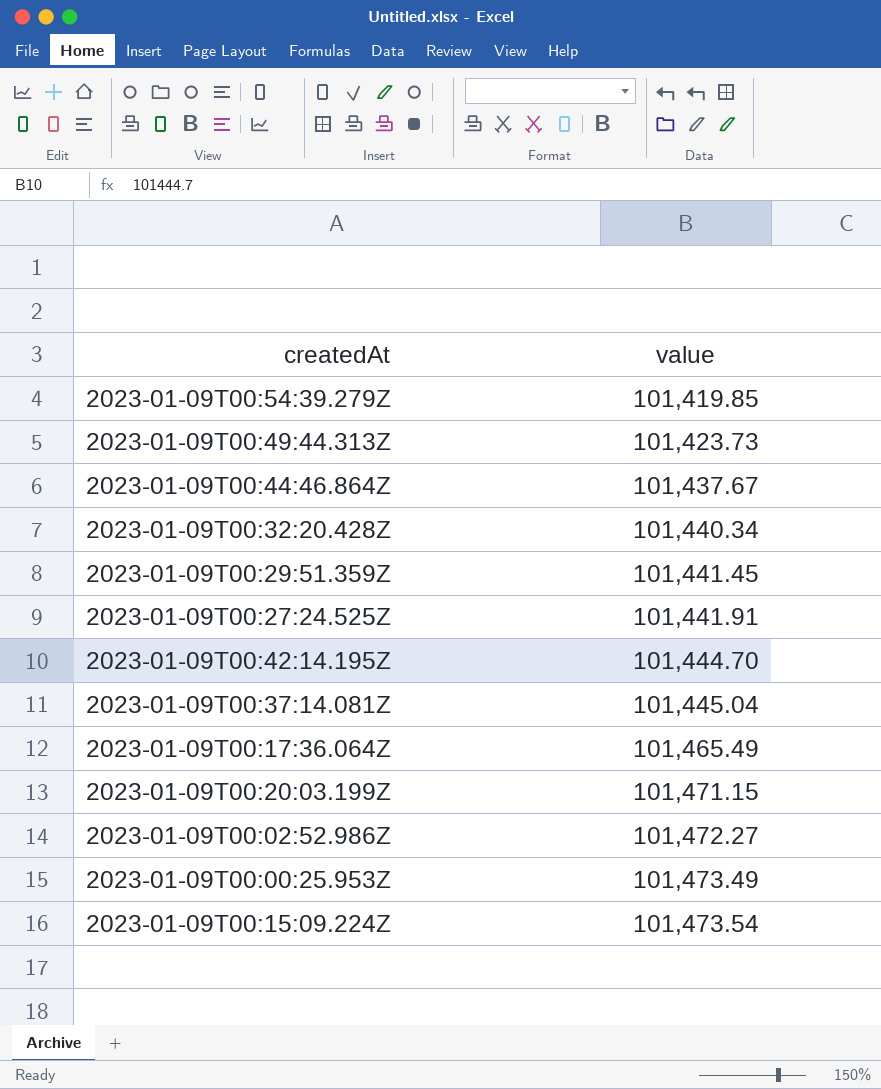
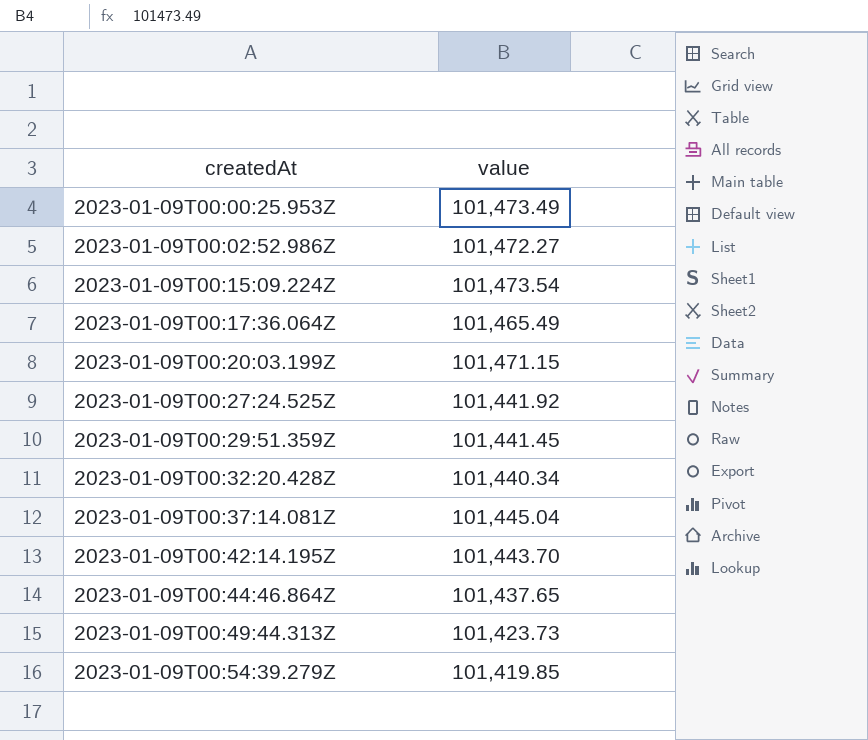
row order: value ascending -> createdAt ascending
2023-01-09T00:27:24.525Z | value: 101,441.91 -> 101,441.92
2023-01-09T00:42:14.195Z | value: 101,444.70 -> 101,443.70
2023-01-09T00:44:46.864Z | value: 101,437.67 -> 101,437.65

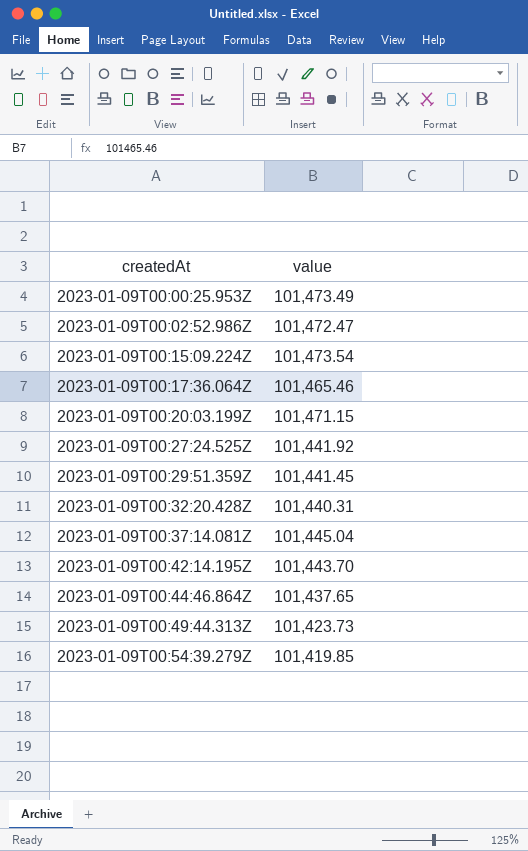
2023-01-09T00:02:52.986Z | value: 101,472.27 -> 101,472.47
2023-01-09T00:17:36.064Z | value: 101,465.49 -> 101,465.46
2023-01-09T00:32:20.428Z | value: 101,440.34 -> 101,440.31

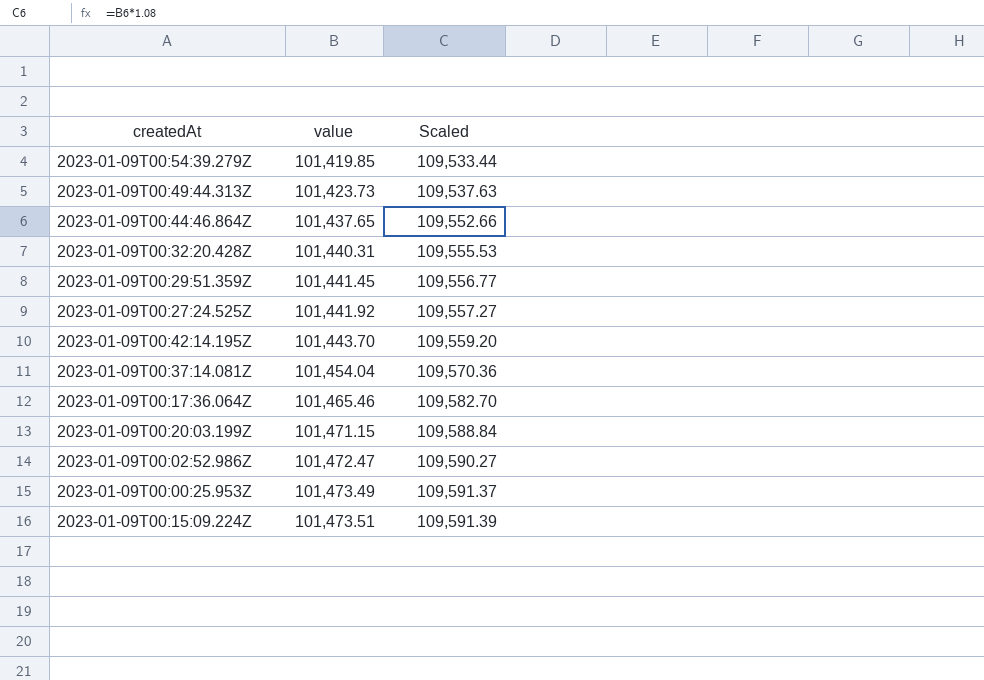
row order: createdAt ascending -> value ascending
column Scaled | formula: none -> [value] * 1.08
2023-01-09T00:37:14.081Z | value: 101,445.04 -> 101,454.04
2023-01-09T00:15:09.224Z | value: 101,473.54 -> 101,473.51

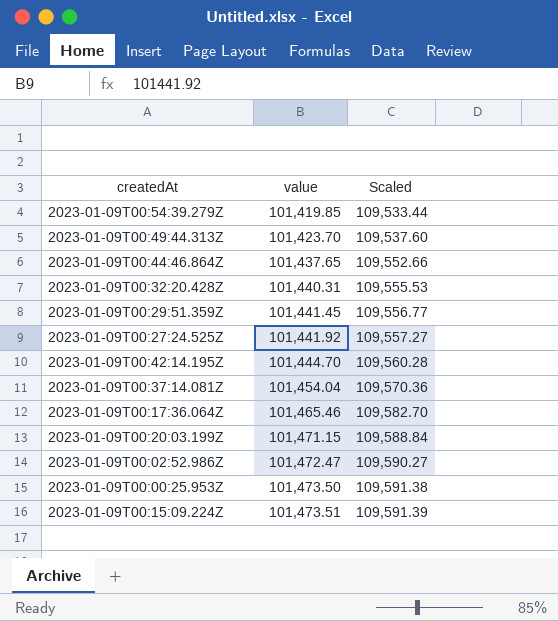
2023-01-09T00:49:44.313Z | value: 101,423.73 -> 101,423.70
2023-01-09T00:49:44.313Z | Scaled: 109,537.63 -> 109,537.60
2023-01-09T00:42:14.195Z | value: 101,443.70 -> 101,444.70
2023-01-09T00:42:14.195Z | Scaled: 109,559.20 -> 109,560.28
2023-01-09T00:00:25.953Z | value: 101,473.49 -> 101,473.50
2023-01-09T00:00:25.953Z | Scaled: 109,591.37 -> 109,591.38

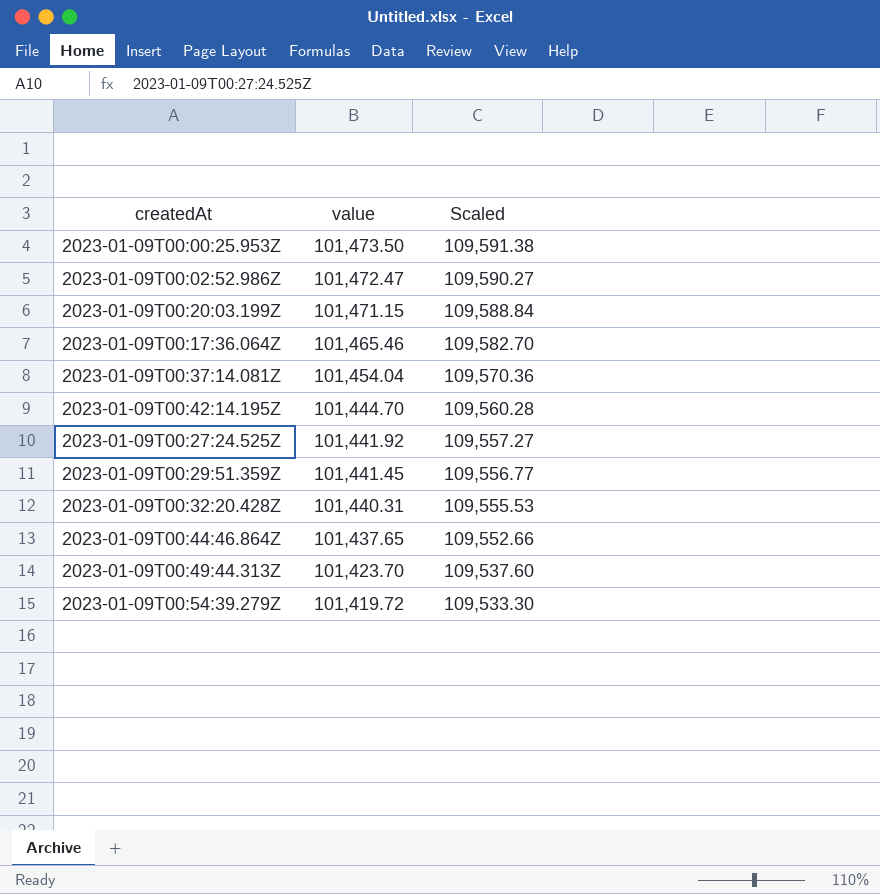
row order: value ascending -> value descending
row 2023-01-09T00:15:09.224Z: 101,473.51 | 109,591.39 -> none
2023-01-09T00:54:39.279Z | value: 101,419.85 -> 101,419.72
2023-01-09T00:54:39.279Z | Scaled: 109,533.44 -> 109,533.30

